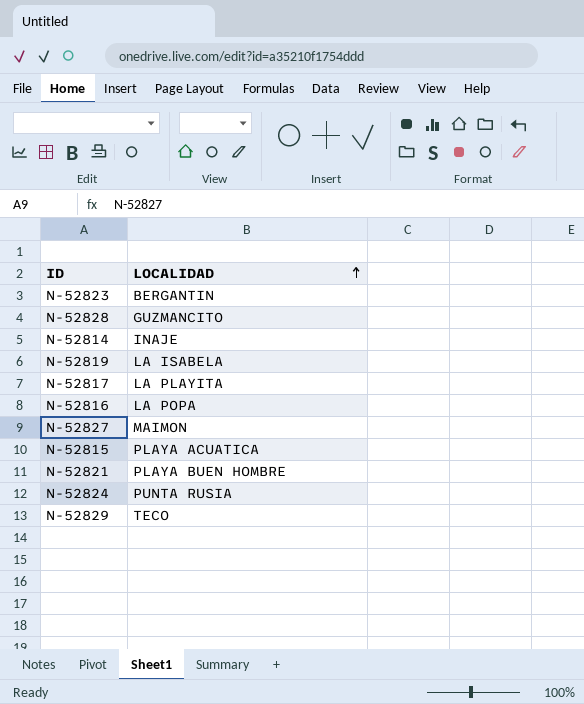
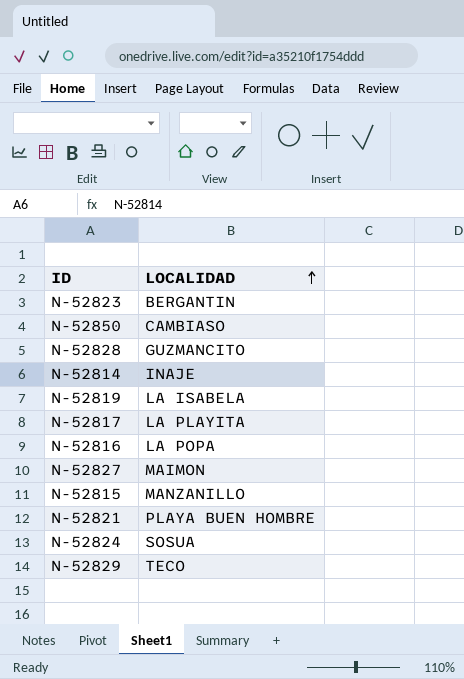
row N-52850: none -> CAMBIASO
N-52815 | LOCALIDAD: PLAYA ACUATICA -> MANZANILLO
N-52824 | LOCALIDAD: PUNTA RUSIA -> SOSUA

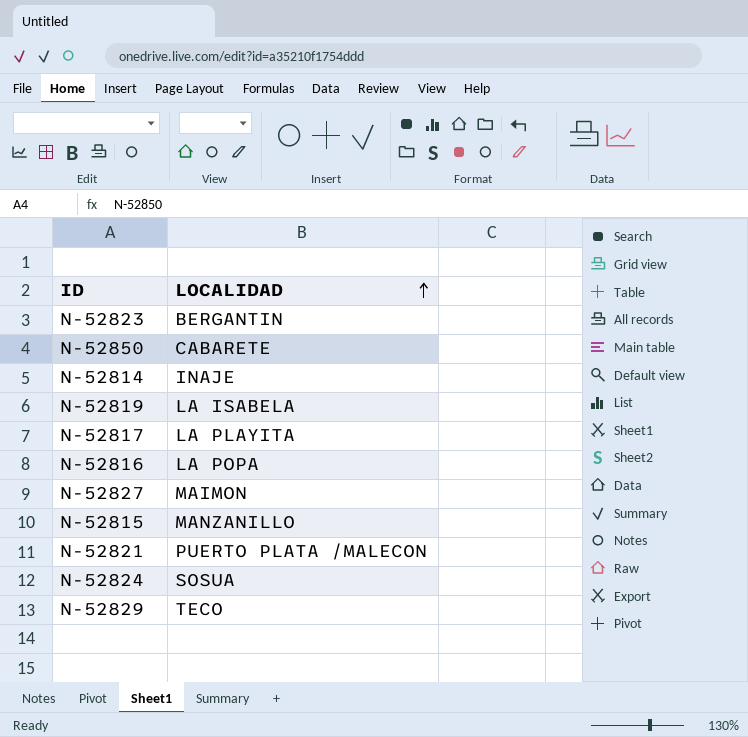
row N-52828: GUZMANCITO -> none
N-52850 | LOCALIDAD: CAMBIASO -> CABARETE
N-52821 | LOCALIDAD: PLAYA BUEN HOMBRE -> PUERTO PLATA /MALECON

